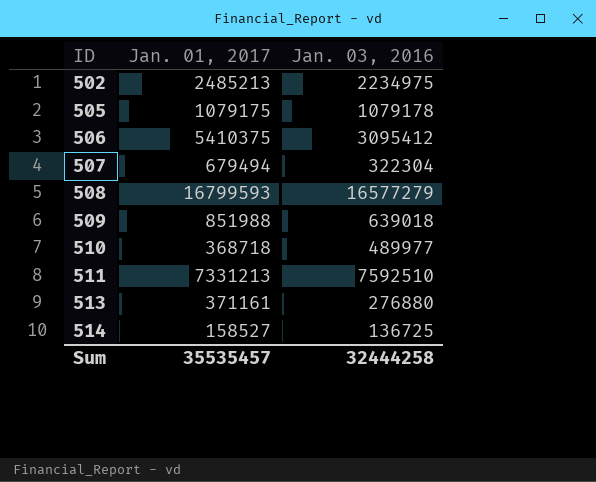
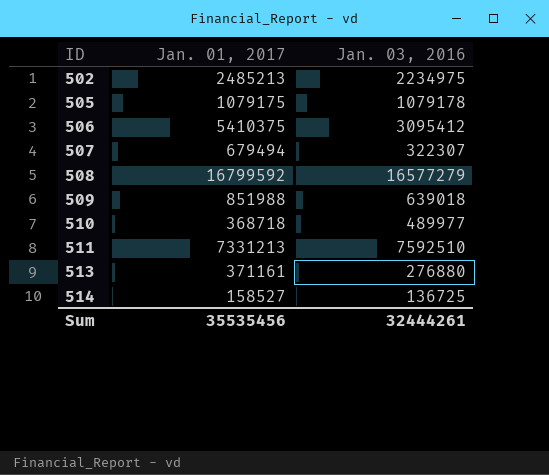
507 | Jan. 03, 2016: 322304 -> 322307
508 | Jan. 01, 2017: 16799593 -> 16799592
Sum | Jan. 01, 2017: 35535457 -> 35535456
Sum | Jan. 03, 2016: 32444258 -> 32444261

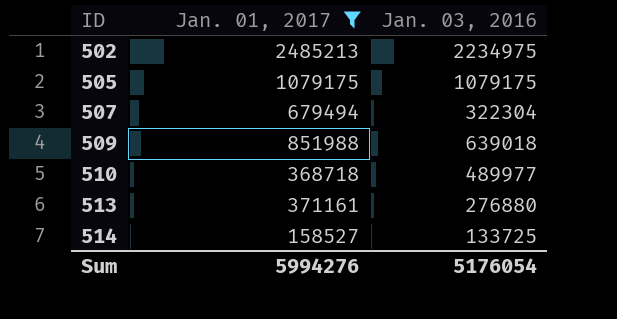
filter: none -> Jan. 01, 2017 <= 2485213
505 | Jan. 03, 2016: 1079178 -> 1079175
507 | Jan. 03, 2016: 322307 -> 322304
514 | Jan. 03, 2016: 136725 -> 133725
Sum | Jan. 01, 2017: 35535456 -> 5994276
Sum | Jan. 03, 2016: 32444261 -> 5176054

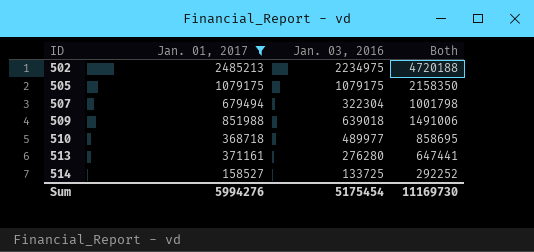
column Both | formula: none -> [Jan. 01, 2017] + [Jan. 03, 2016]
513 | Jan. 03, 2016: 276880 -> 276280
Sum | Jan. 03, 2016: 5176054 -> 5175454

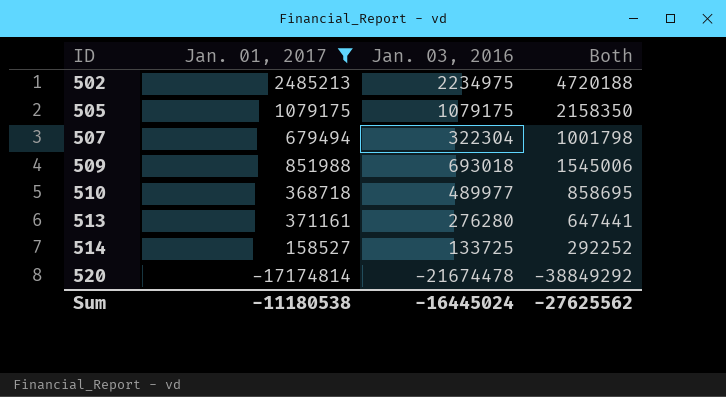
509 | Jan. 03, 2016: 639018 -> 693018
509 | Both: 1491006 -> 1545006
row 520: none -> -17174814 | -21674478 | -38849292
Sum | Jan. 01, 2017: 5994276 -> -11180538
Sum | Jan. 03, 2016: 5175454 -> -16445024
Sum | Both: 11169730 -> -27625562

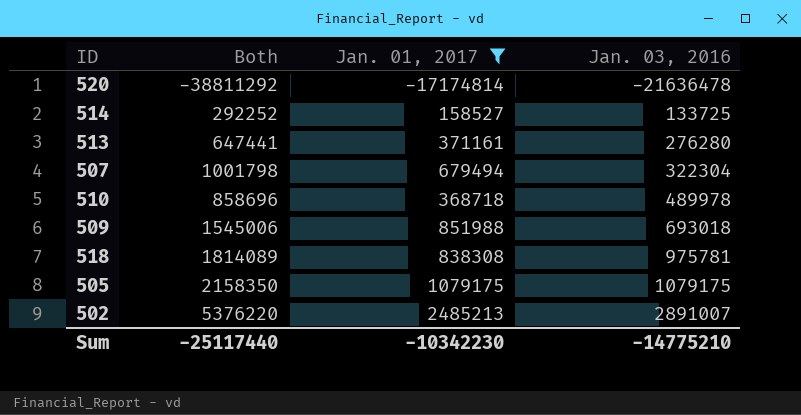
row order: ID ascending -> Jan. 03, 2016 ascending
column Both | position: 4 -> 2
520 | Both: -38849292 -> -38811292
520 | Jan. 03, 2016: -21674478 -> -21636478
510 | Both: 858695 -> 858696
510 | Jan. 03, 2016: 489977 -> 489978
row 518: none -> 1814089 | 838308 | 975781
502 | Both: 4720188 -> 5376220
502 | Jan. 03, 2016: 2234975 -> 2891007
Sum | Both: -27625562 -> -25117440
Sum | Jan. 01, 2017: -11180538 -> -10342230
Sum | Jan. 03, 2016: -16445024 -> -14775210

